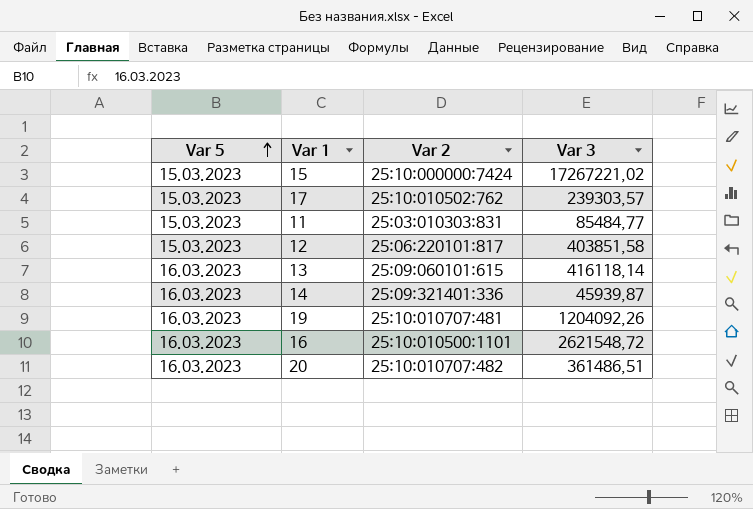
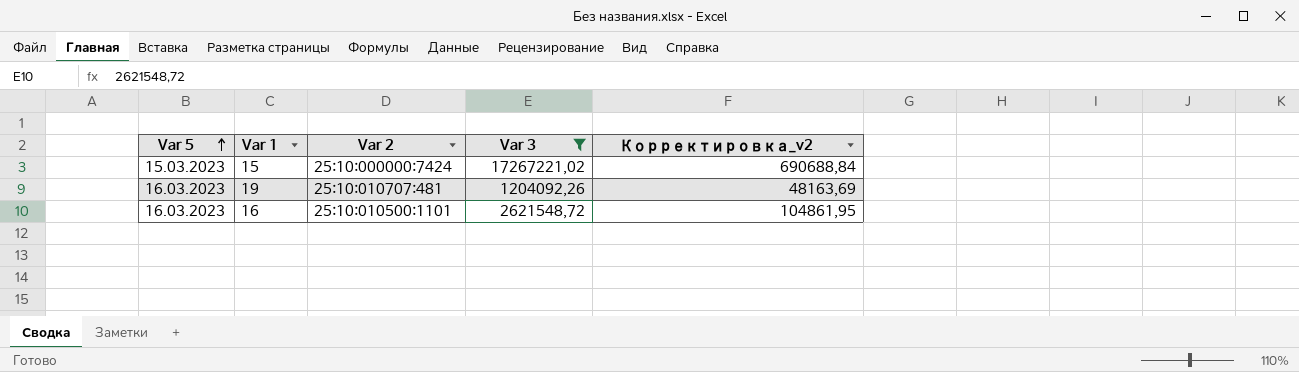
filter: none -> Var 3 >= 1204092,26
column Корректировка_v2 | formula: none -> [Var 3] * 0,04

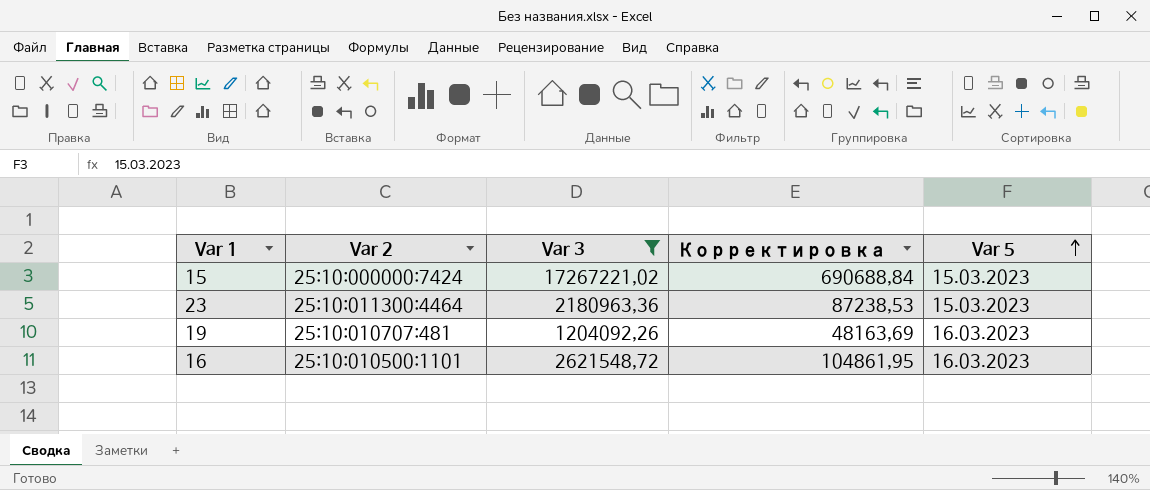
column name: Корректировка_v2 -> Корректировка
column Var 5 | position: 1 -> 5
row 23: none -> 25:10:011300:4464 | 2180963,36 | 87238,53 | 15.03.2023

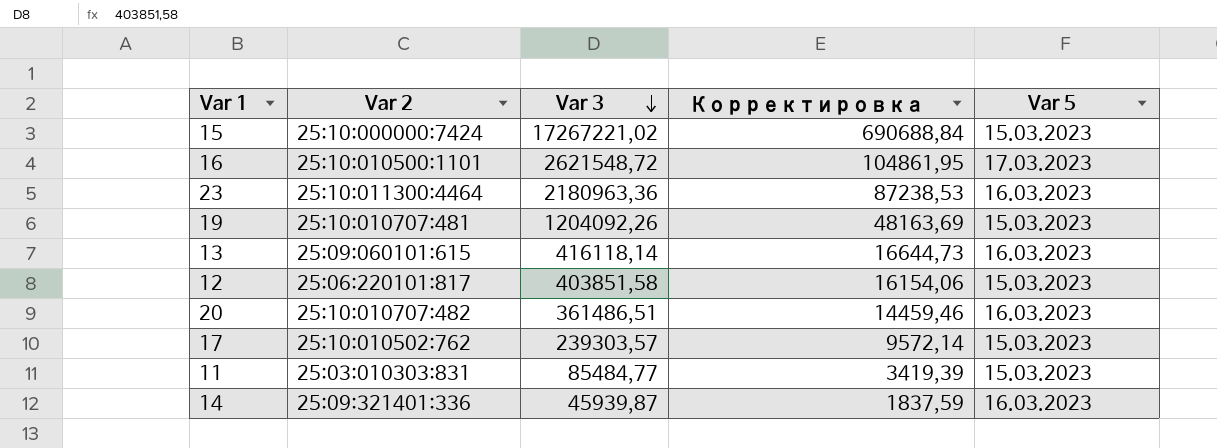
filter: Var 3 >= 1204092,26 -> none
row order: Var 5 ascending -> Var 3 descending
16 | Var 5: 16.03.2023 -> 17.03.2023
23 | Var 5: 15.03.2023 -> 16.03.2023
19 | Var 5: 16.03.2023 -> 15.03.2023

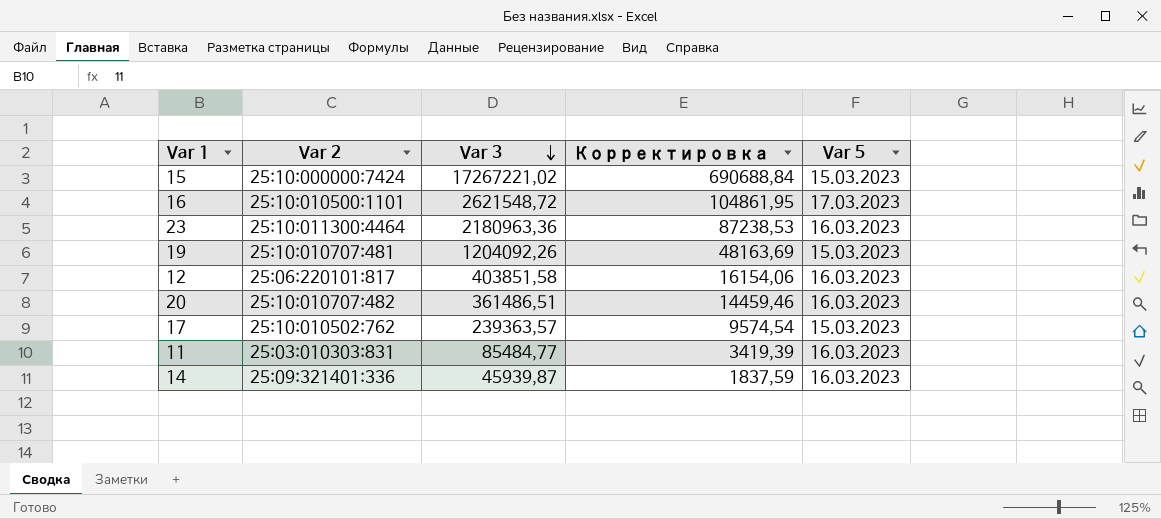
row 13: 25:09:060101:615 | 416118,14 | 16644,73 | 16.03.2023 -> none
12 | Var 5: 15.03.2023 -> 16.03.2023
17 | Var 3: 239303,57 -> 239363,57
17 | Корректировка: 9572,14 -> 9574,54
11 | Var 5: 15.03.2023 -> 16.03.2023

